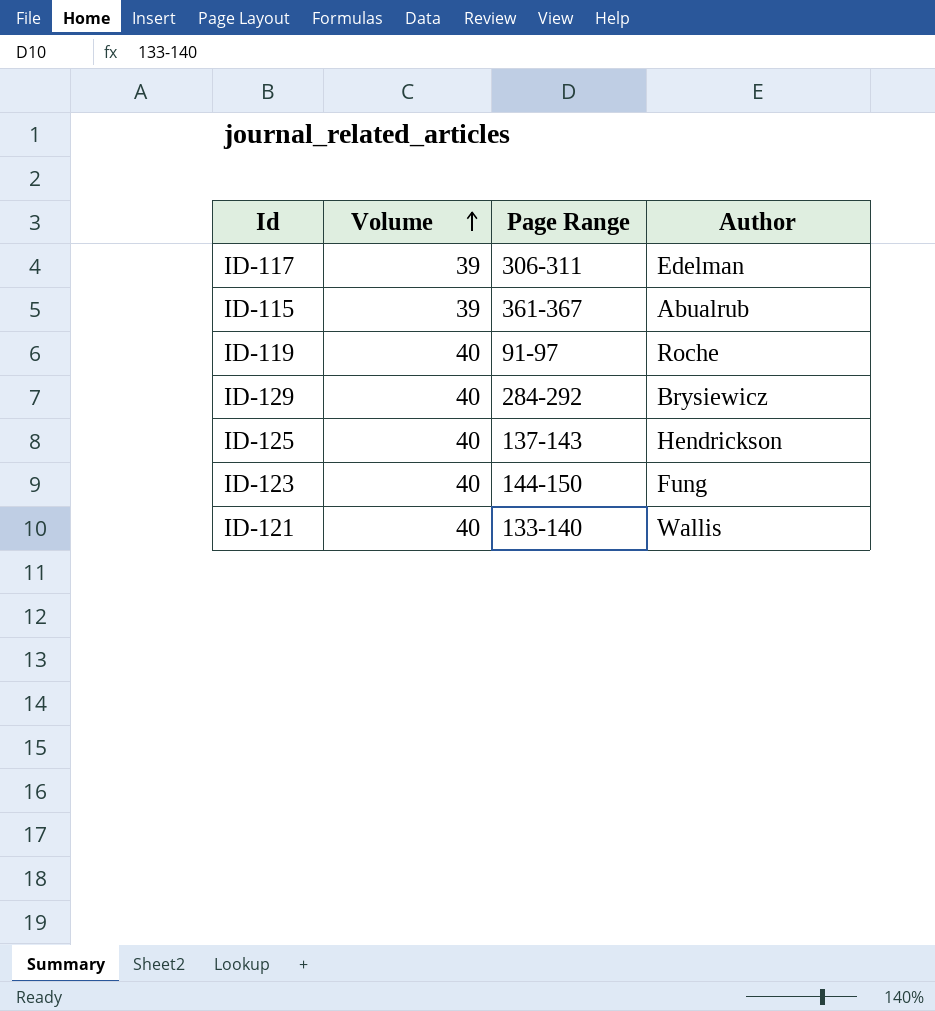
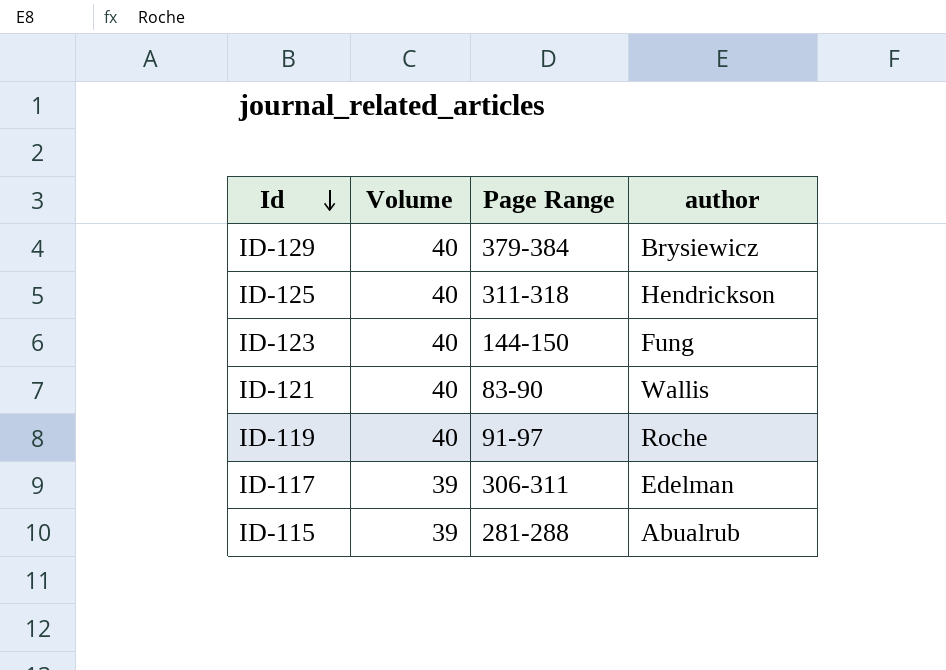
row order: Volume ascending -> Id descending
column name: Author -> author
ID-129 | Page Range: 284-292 -> 379-384
ID-125 | Page Range: 137-143 -> 311-318
ID-121 | Page Range: 133-140 -> 83-90
ID-115 | Page Range: 361-367 -> 281-288

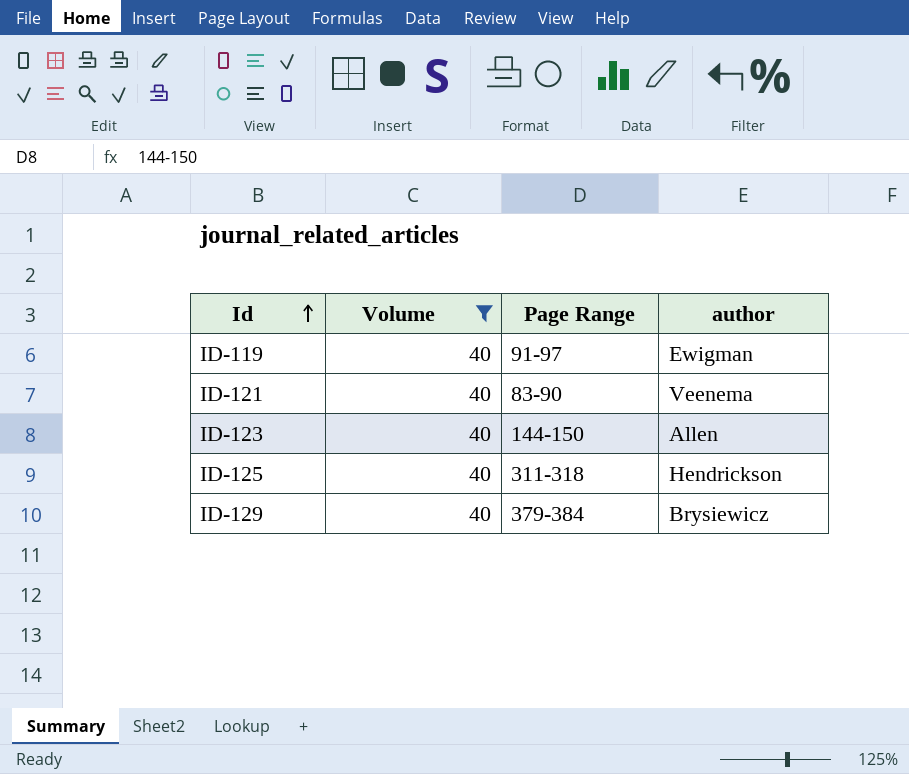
filter: none -> Volume = 40
row order: Id descending -> Id ascending
ID-119 | author: Roche -> Ewigman
ID-121 | author: Wallis -> Veenema
ID-123 | author: Fung -> Allen

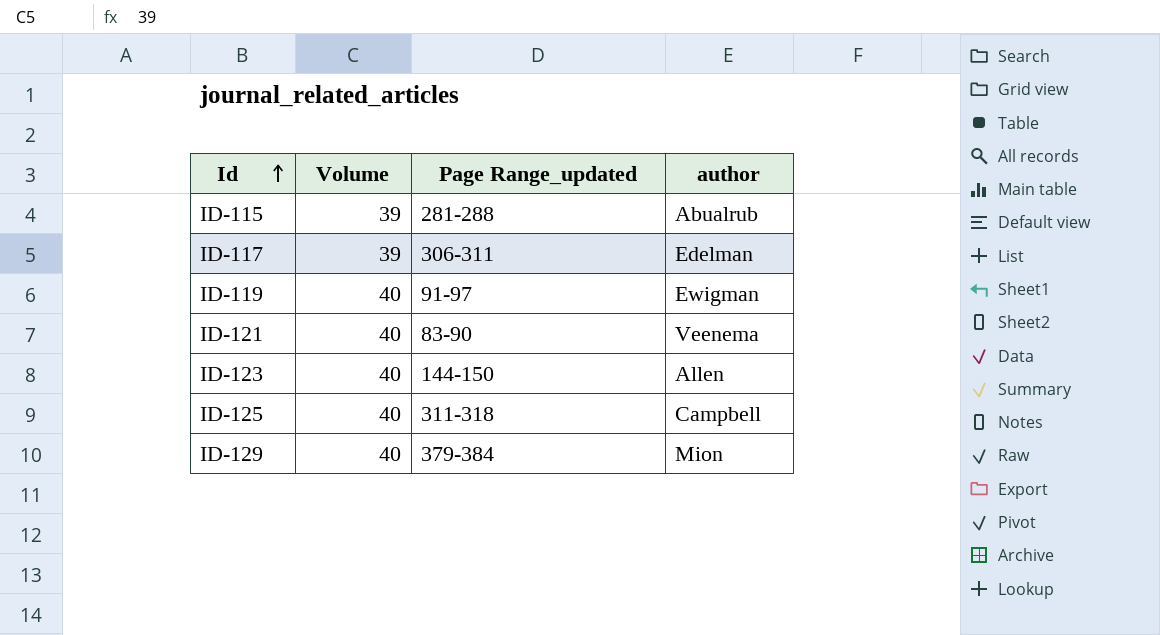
filter: Volume = 40 -> none
column name: Page Range -> Page Range_updated
ID-125 | author: Hendrickson -> Campbell
ID-129 | author: Brysiewicz -> Mion

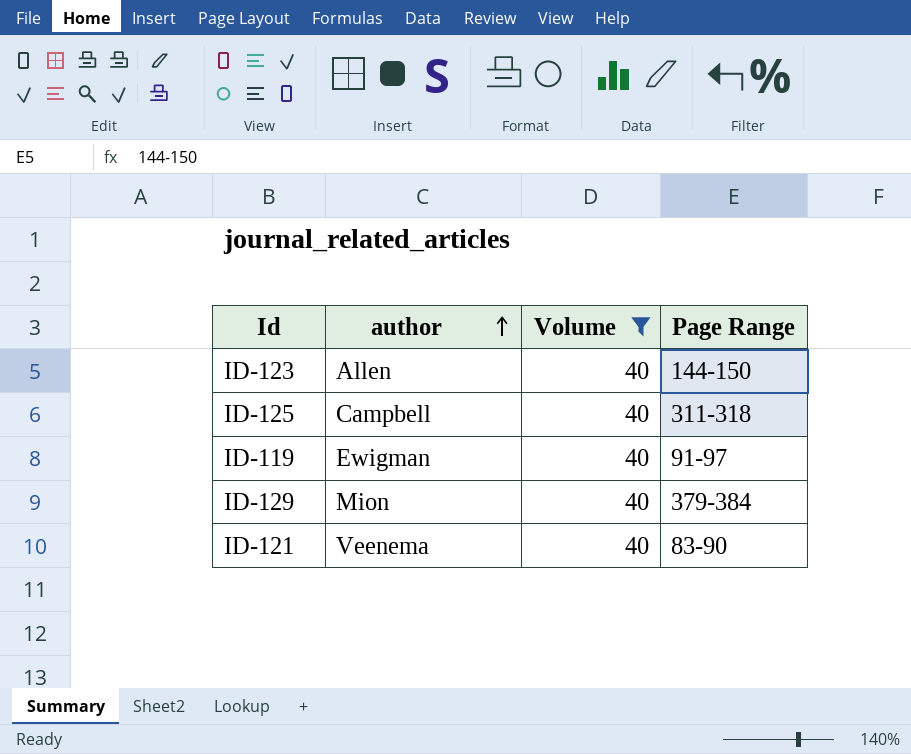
filter: none -> Volume = 40
row order: Id ascending -> author ascending
column author | position: 4 -> 2
column name: Page Range_updated -> Page Range

